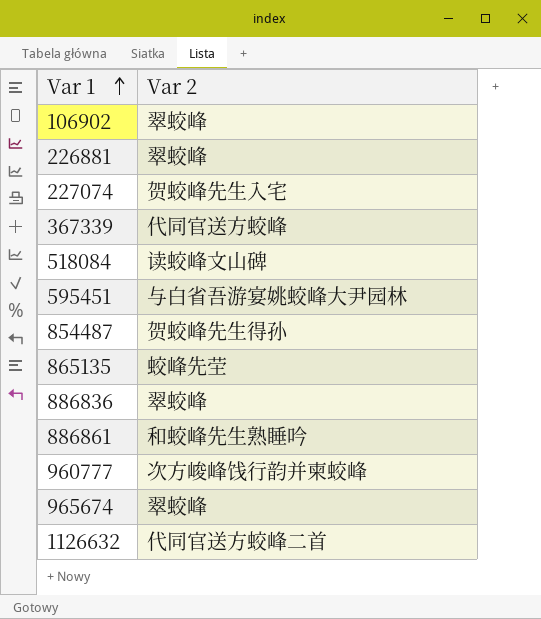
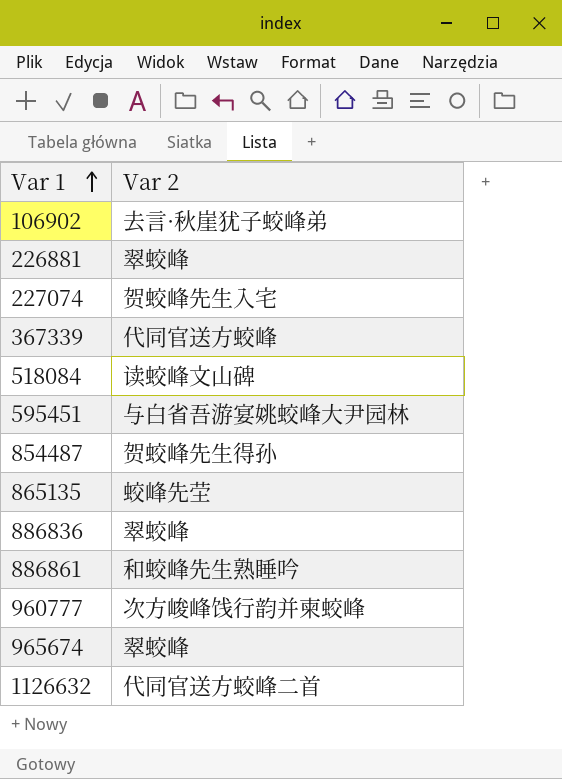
106902 | Var 2: 翠蛟峰 -> 去言·秋崖犹子蛟峰弟

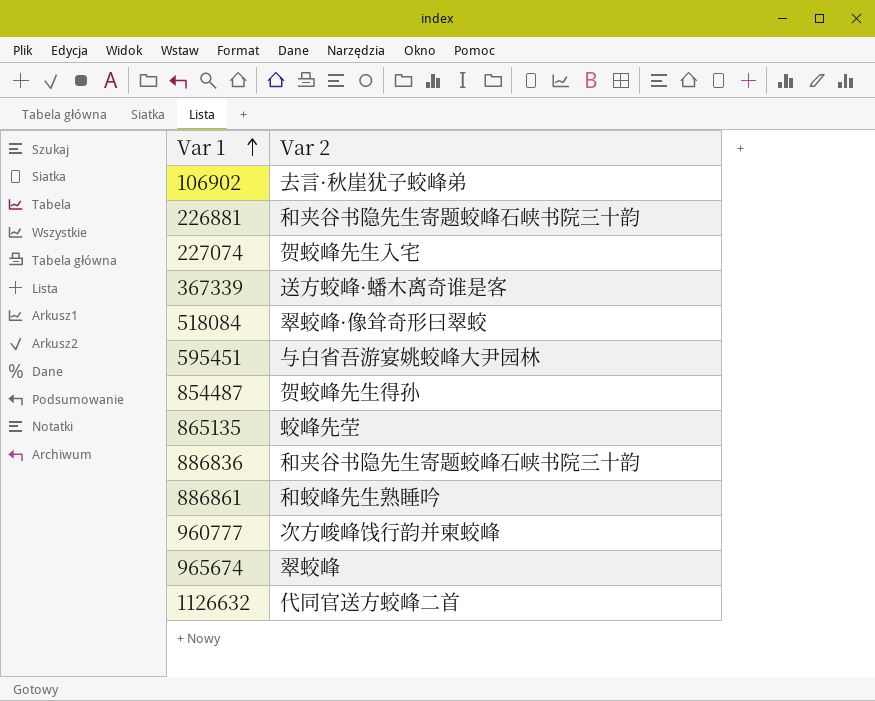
226881 | Var 2: 翠蛟峰 -> 和夹谷书隐先生寄题蛟峰石峡书院三十韵
367339 | Var 2: 代同官送方蛟峰 -> 送方蛟峰·蟠木离奇谁是客
518084 | Var 2: 读蛟峰文山碑 -> 翠蛟峰·像耸奇形曰翠蛟
886836 | Var 2: 翠蛟峰 -> 和夹谷书隐先生寄题蛟峰石峡书院三十韵

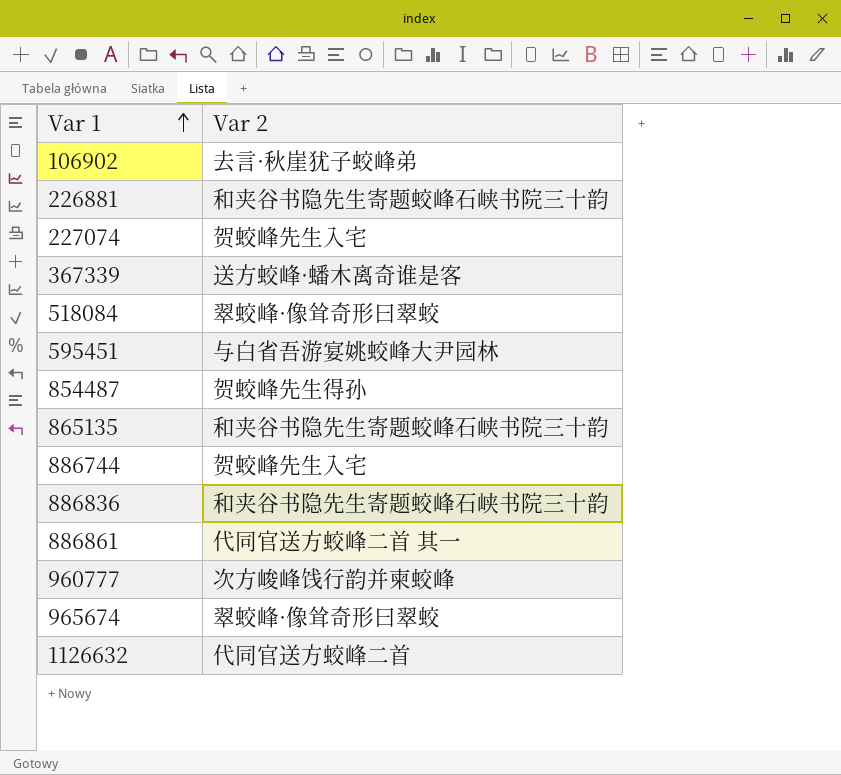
865135 | Var 2: 蛟峰先茔 -> 和夹谷书隐先生寄题蛟峰石峡书院三十韵
row 886744: none -> 贺蛟峰先生入宅
886861 | Var 2: 和蛟峰先生熟睡吟 -> 代同官送方蛟峰二首 其一
965674 | Var 2: 翠蛟峰 -> 翠蛟峰·像耸奇形曰翠蛟

